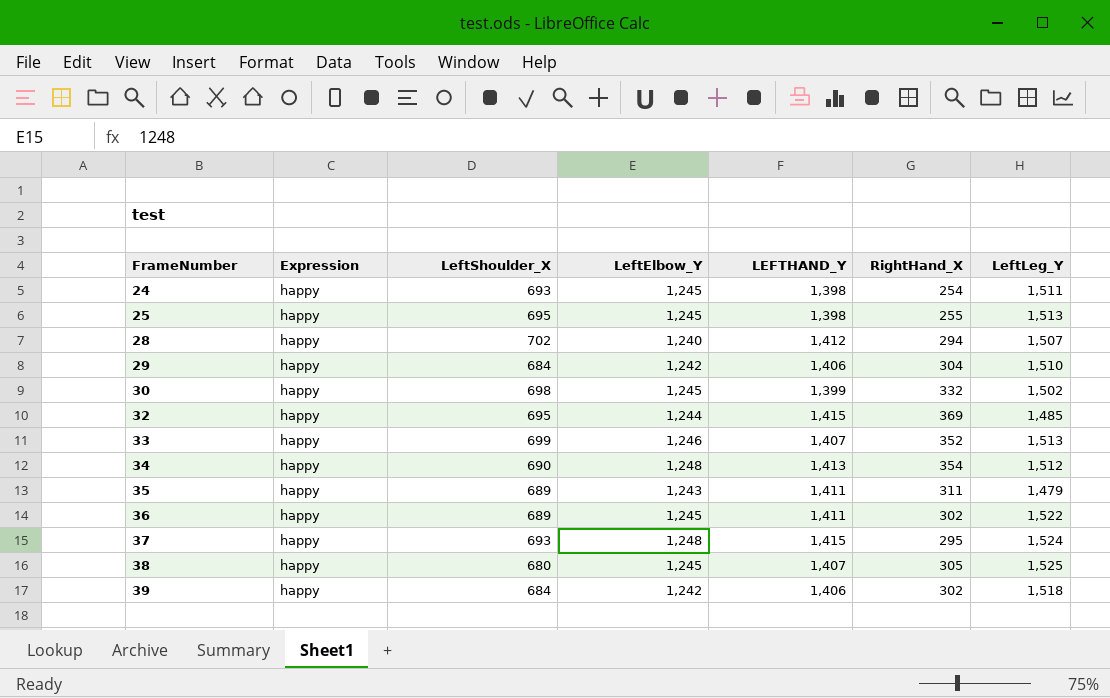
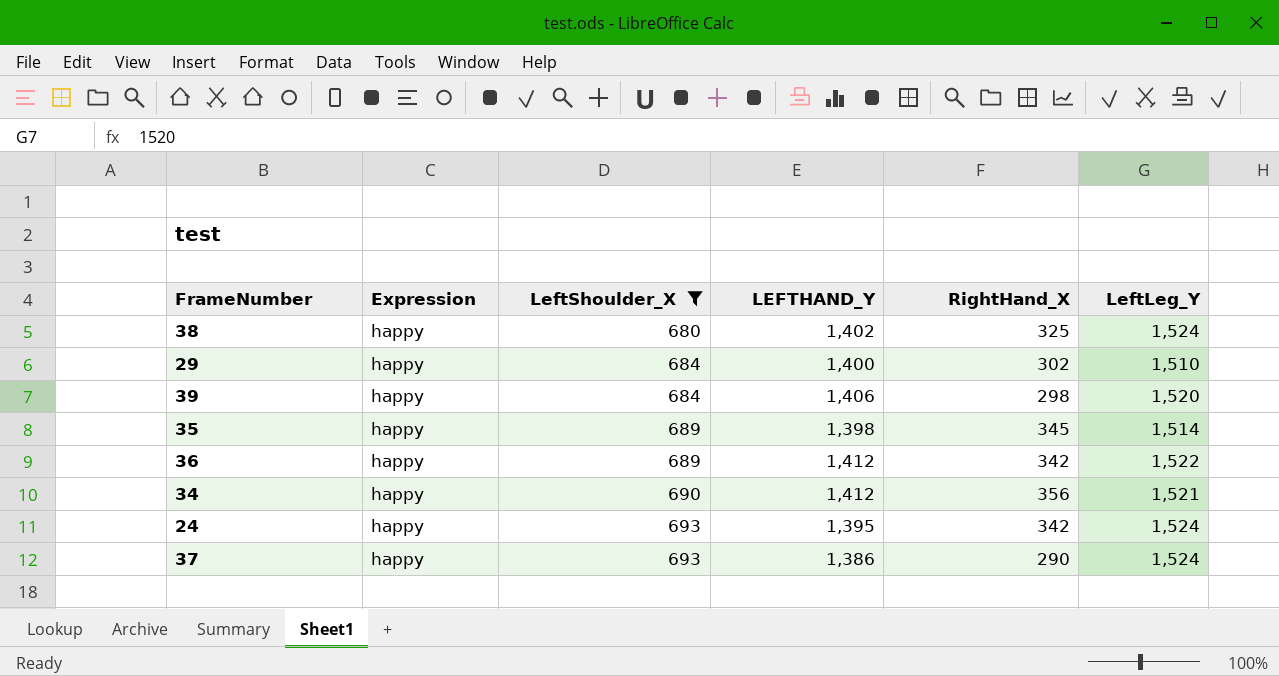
filter: none -> LeftShoulder_X <= 693
row order: FrameNumber ascending -> LeftShoulder_X ascending
column LeftElbow_Y | position: 4 -> none
38 | LEFTHAND_Y: 1,407 -> 1,402
38 | RightHand_X: 305 -> 325
38 | LeftLeg_Y: 1,525 -> 1,524
29 | LEFTHAND_Y: 1,406 -> 1,400
29 | RightHand_X: 304 -> 302
39 | RightHand_X: 302 -> 298
39 | LeftLeg_Y: 1,518 -> 1,520
35 | LEFTHAND_Y: 1,411 -> 1,398
35 | RightHand_X: 311 -> 345
35 | LeftLeg_Y: 1,479 -> 1,514
36 | LEFTHAND_Y: 1,411 -> 1,412
36 | RightHand_X: 302 -> 342
34 | LEFTHAND_Y: 1,413 -> 1,412
34 | RightHand_X: 354 -> 356
34 | LeftLeg_Y: 1,512 -> 1,521
24 | LEFTHAND_Y: 1,398 -> 1,395
24 | RightHand_X: 254 -> 342
24 | LeftLeg_Y: 1,511 -> 1,524
37 | LEFTHAND_Y: 1,415 -> 1,386
37 | RightHand_X: 295 -> 290

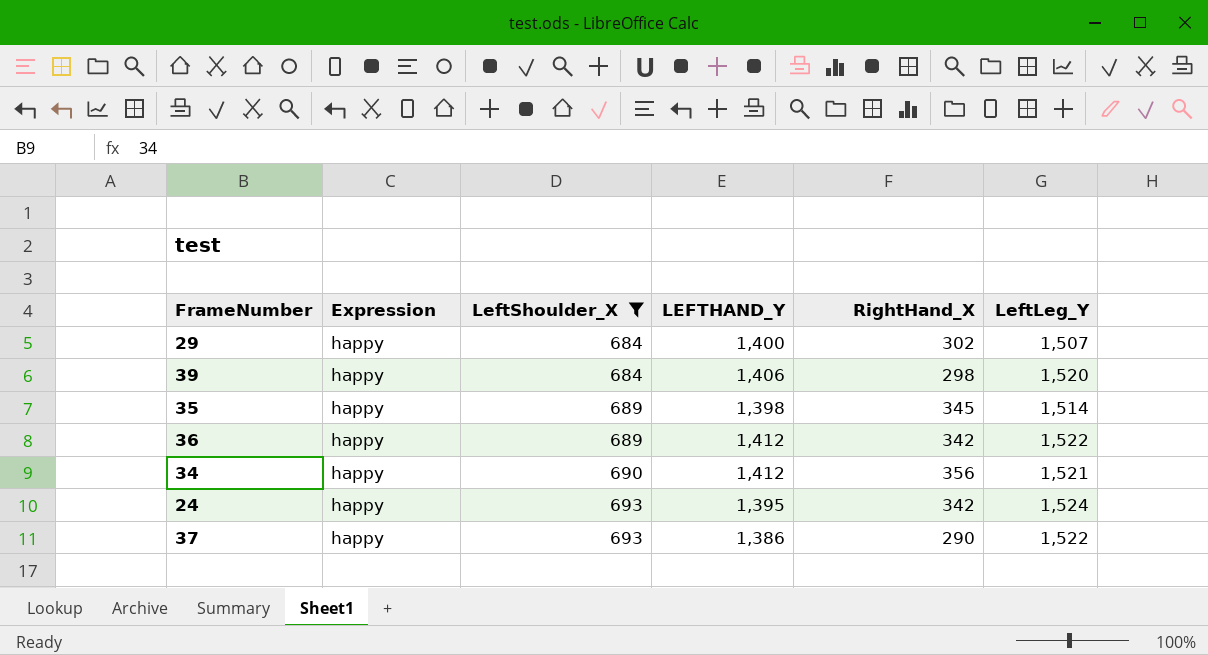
row 38: happy | 680 | 1,402 | 325 | 1,524 -> none
29 | LeftLeg_Y: 1,510 -> 1,507
37 | LeftLeg_Y: 1,524 -> 1,522

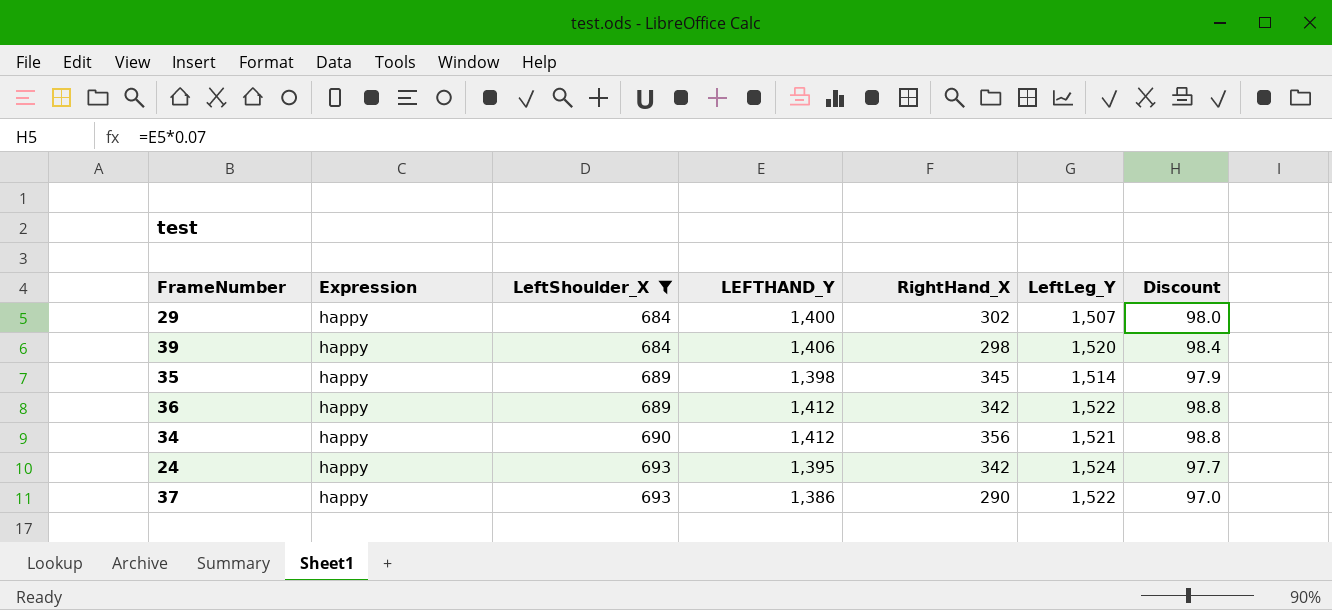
column Discount | formula: none -> [LEFTHAND_Y] * 0.07

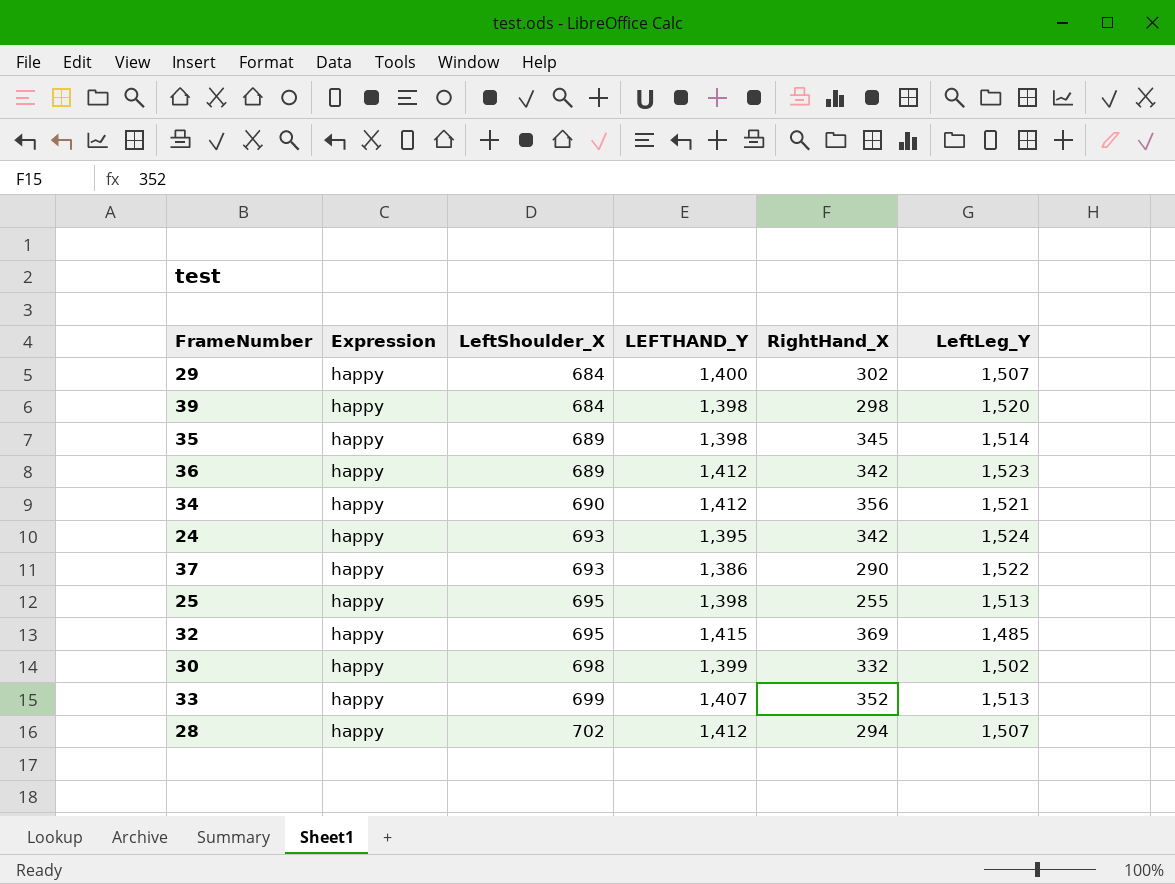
filter: LeftShoulder_X <= 693 -> none
column Discount | formula: [LEFTHAND_Y] * 0.07 -> none
39 | LEFTHAND_Y: 1,406 -> 1,398
36 | LeftLeg_Y: 1,522 -> 1,523

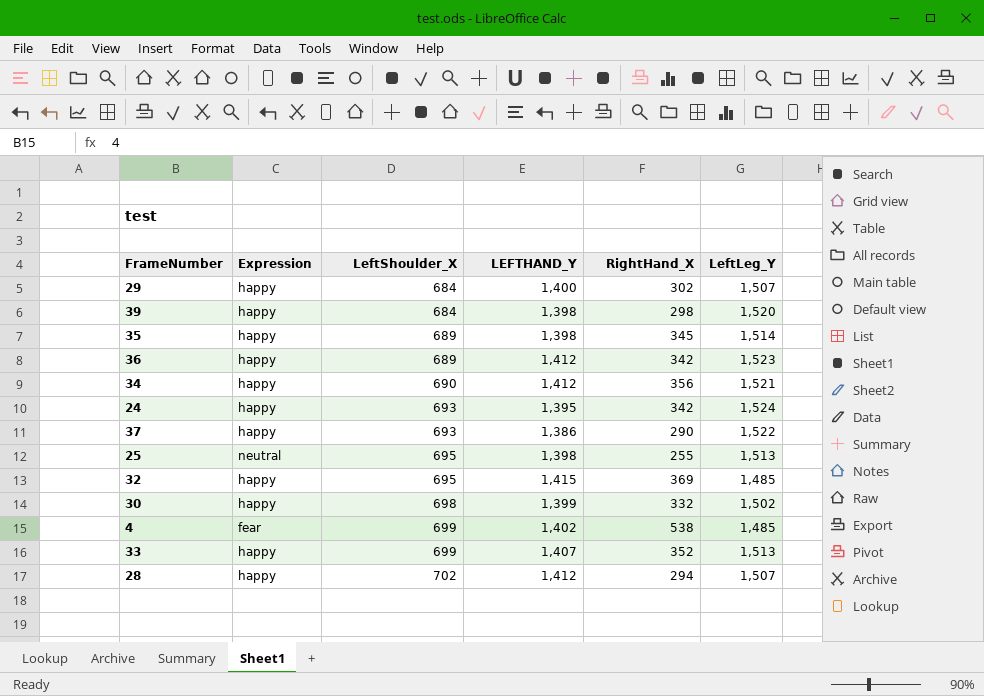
25 | Expression: happy -> neutral
row 4: none -> fear | 699 | 1,402 | 538 | 1,485

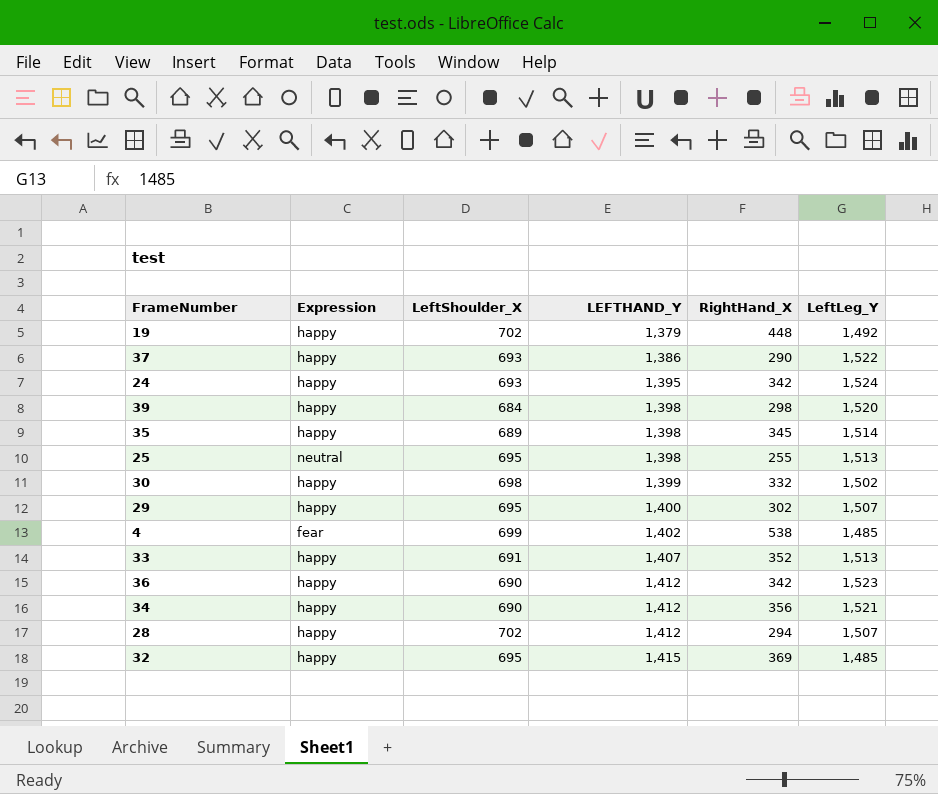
row order: LeftShoulder_X ascending -> LEFTHAND_Y ascending
row 19: none -> happy | 702 | 1,379 | 448 | 1,492
29 | LeftShoulder_X: 684 -> 695
33 | LeftShoulder_X: 699 -> 691
36 | LeftShoulder_X: 689 -> 690

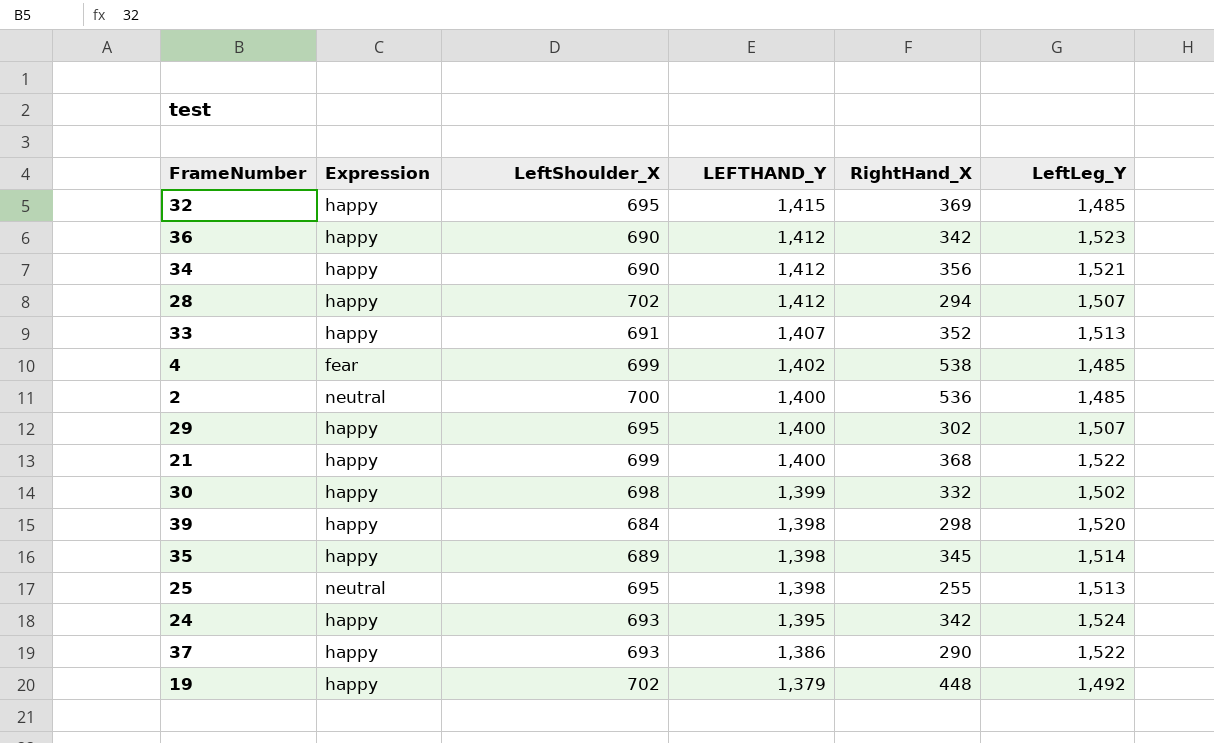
row order: LEFTHAND_Y ascending -> LEFTHAND_Y descending
row 2: none -> neutral | 700 | 1,400 | 536 | 1,485
row 21: none -> happy | 699 | 1,400 | 368 | 1,522

